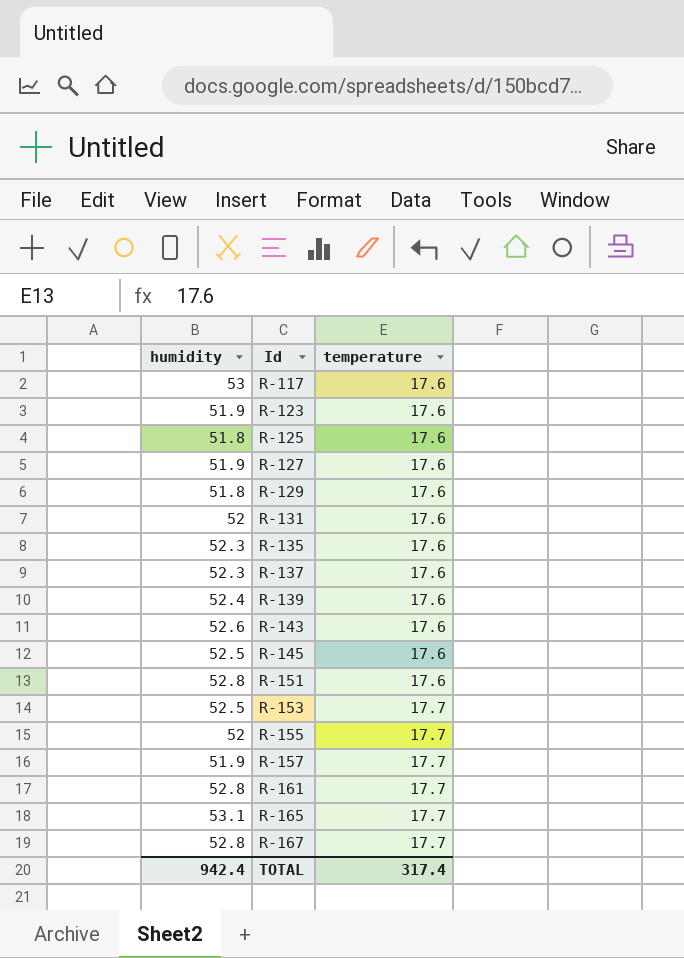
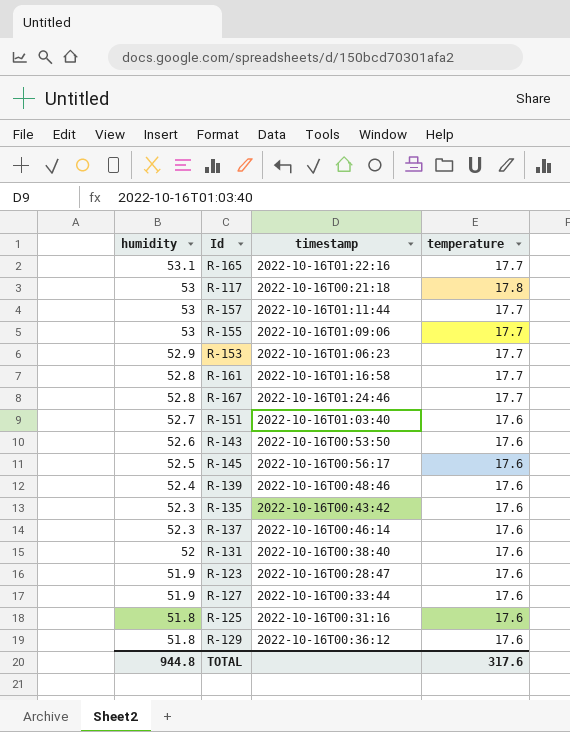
row order: Id ascending -> humidity descending
column timestamp | position: none -> 3
R-117 | temperature: 17.6 -> 17.8
R-157 | humidity: 51.9 -> 53
R-155 | humidity: 52 -> 53
R-153 | humidity: 52.5 -> 52.9
R-151 | humidity: 52.8 -> 52.7
TOTAL | humidity: 942.4 -> 944.8
TOTAL | temperature: 317.4 -> 317.6

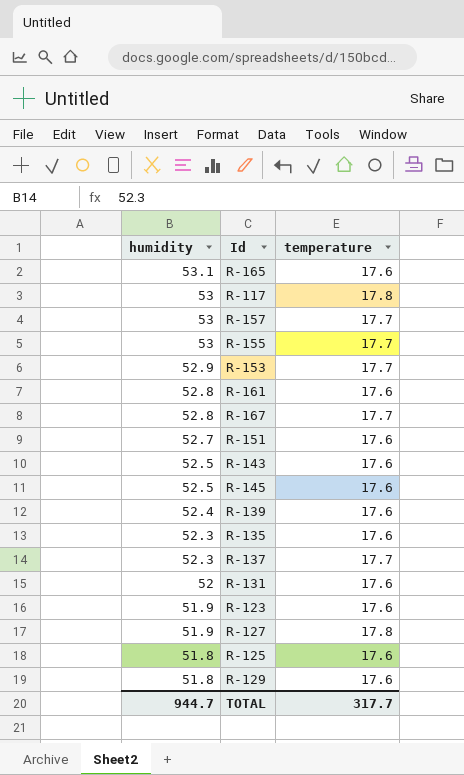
column timestamp | position: 3 -> none
R-165 | temperature: 17.7 -> 17.6
R-161 | temperature: 17.7 -> 17.6
R-143 | humidity: 52.6 -> 52.5
R-137 | temperature: 17.6 -> 17.7
R-127 | temperature: 17.6 -> 17.8
TOTAL | humidity: 944.8 -> 944.7
TOTAL | temperature: 317.6 -> 317.7

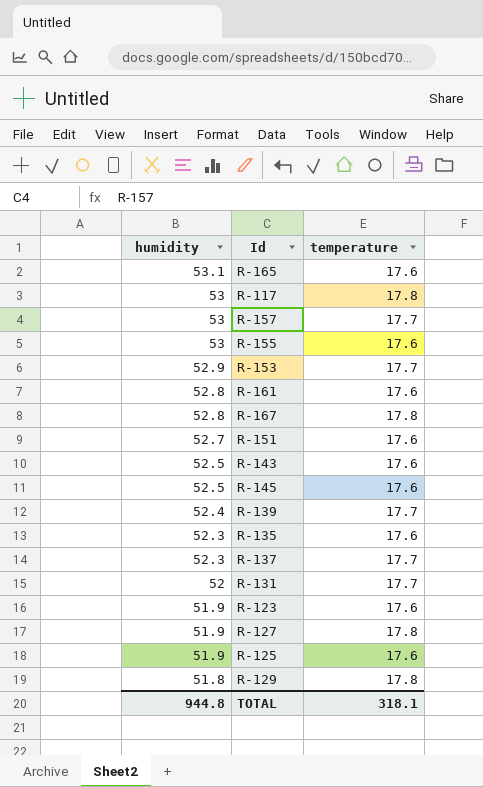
R-155 | temperature: 17.7 -> 17.6
R-167 | temperature: 17.7 -> 17.8
R-139 | temperature: 17.6 -> 17.7
R-131 | temperature: 17.6 -> 17.7
R-125 | humidity: 51.8 -> 51.9
R-129 | temperature: 17.6 -> 17.8
TOTAL | humidity: 944.7 -> 944.8
TOTAL | temperature: 317.7 -> 318.1

